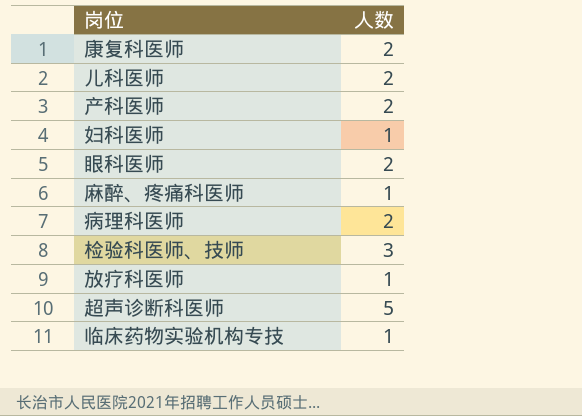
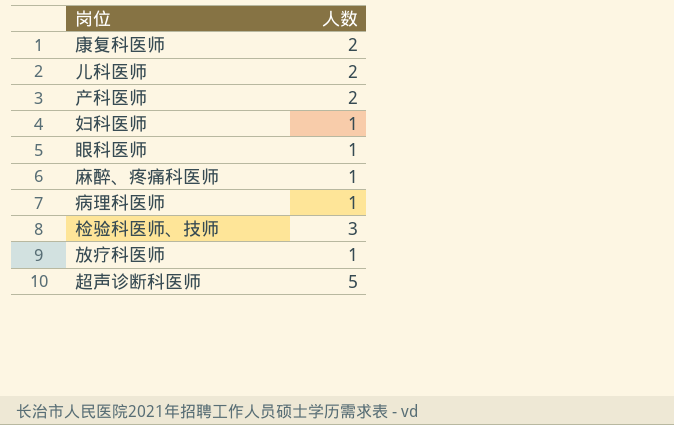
row 临床药物实验机构专技: 1 -> none
眼科医师 | 人数: 2 -> 1
病理科医师 | 人数: 2 -> 1

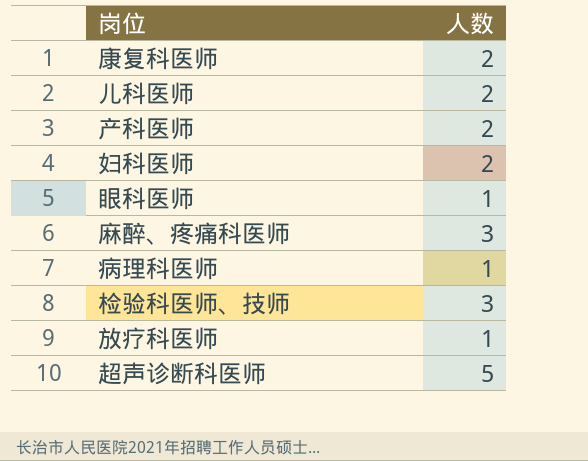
妇科医师 | 人数: 1 -> 2
麻醉、疼痛科医师 | 人数: 1 -> 3

